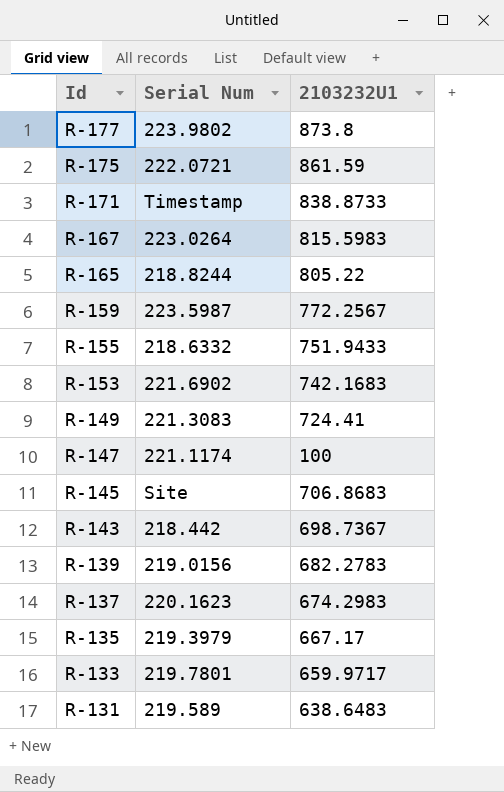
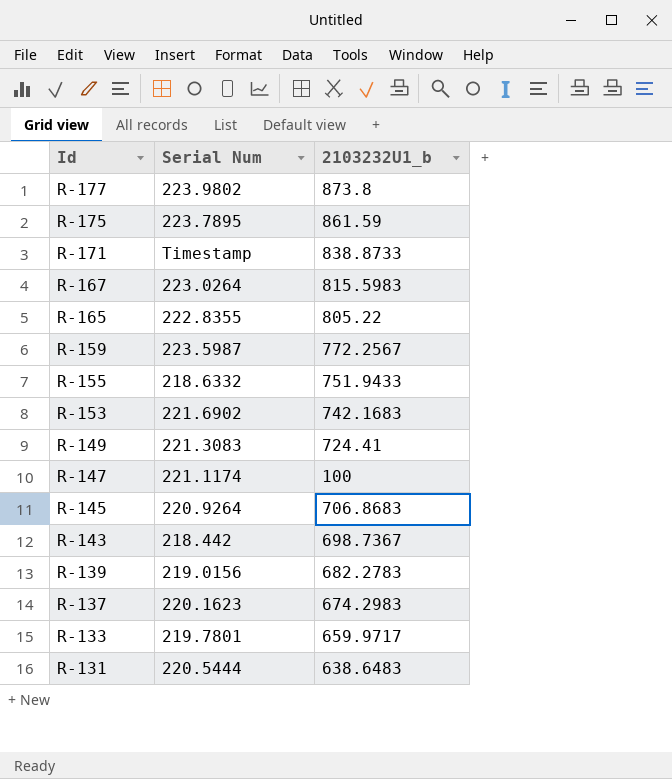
column name: 2103232U1 -> 2103232U1_b
row R-135: 219.3979 | 667.17 -> none
R-175 | Serial Num: 222.0721 -> 223.7895
R-165 | Serial Num: 218.8244 -> 222.8355
R-145 | Serial Num: Site -> 220.9264
R-131 | Serial Num: 219.589 -> 220.5444

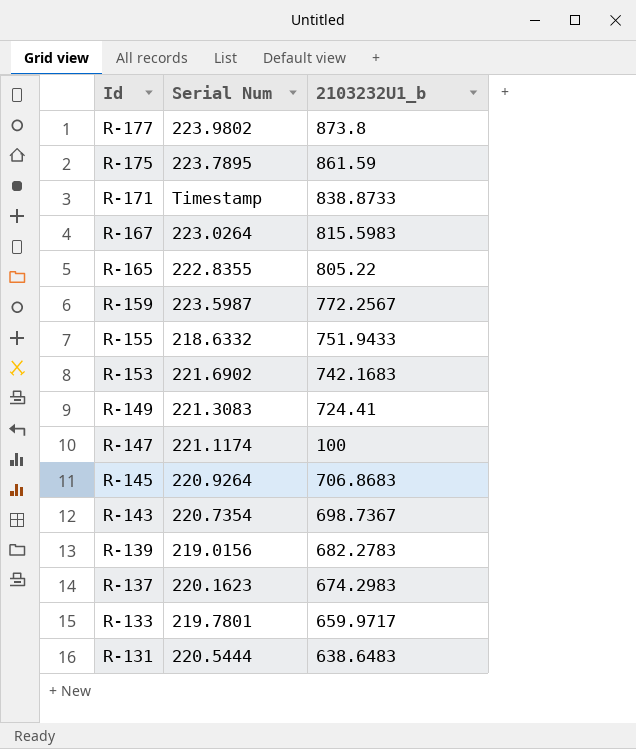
R-143 | Serial Num: 218.442 -> 220.7354

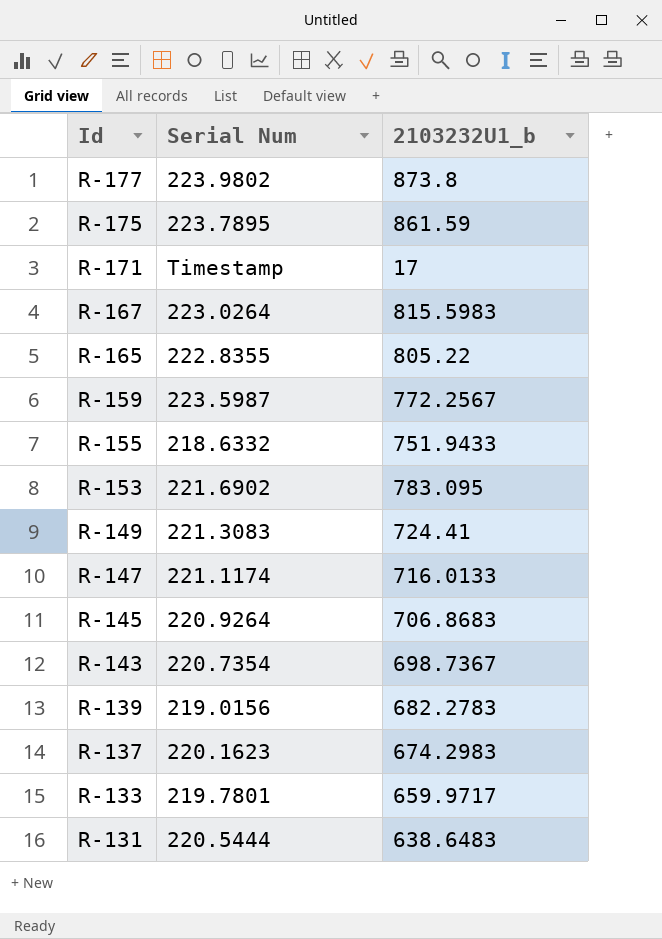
R-171 | 2103232U1_b: 838.8733 -> 17
R-153 | 2103232U1_b: 742.1683 -> 783.095
R-147 | 2103232U1_b: 100 -> 716.0133

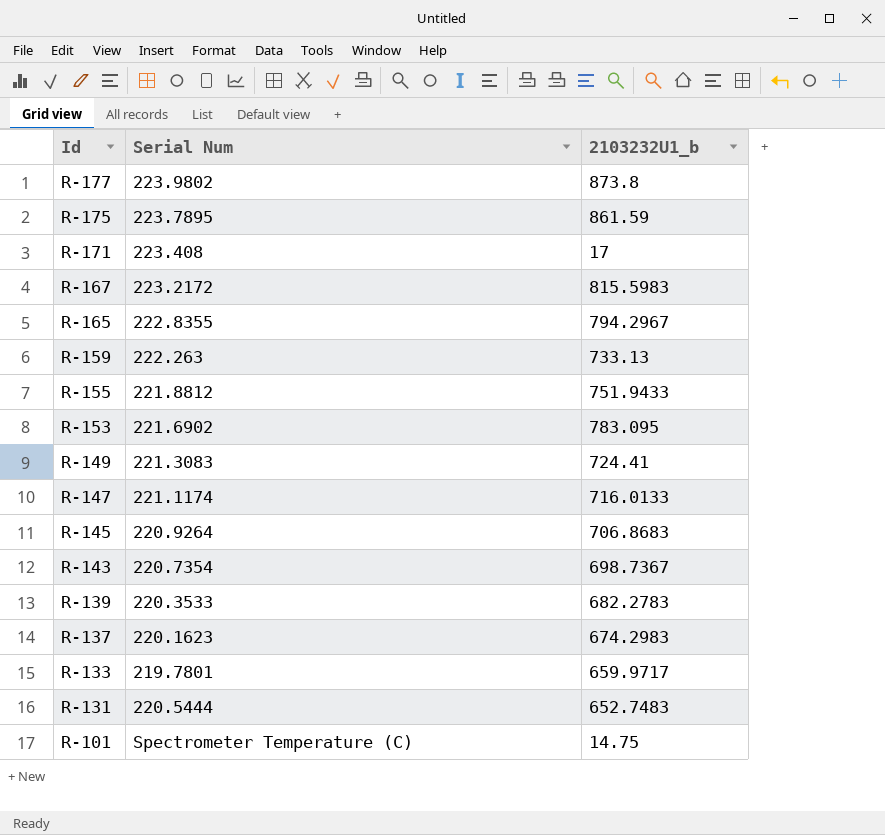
R-171 | Serial Num: Timestamp -> 223.408
R-167 | Serial Num: 223.0264 -> 223.2172
R-165 | 2103232U1_b: 805.22 -> 794.2967
R-159 | Serial Num: 223.5987 -> 222.263
R-159 | 2103232U1_b: 772.2567 -> 733.13
R-155 | Serial Num: 218.6332 -> 221.8812
R-139 | Serial Num: 219.0156 -> 220.3533
R-131 | 2103232U1_b: 638.6483 -> 652.7483
row R-101: none -> Spectrometer Temperature (C) | 14.75

